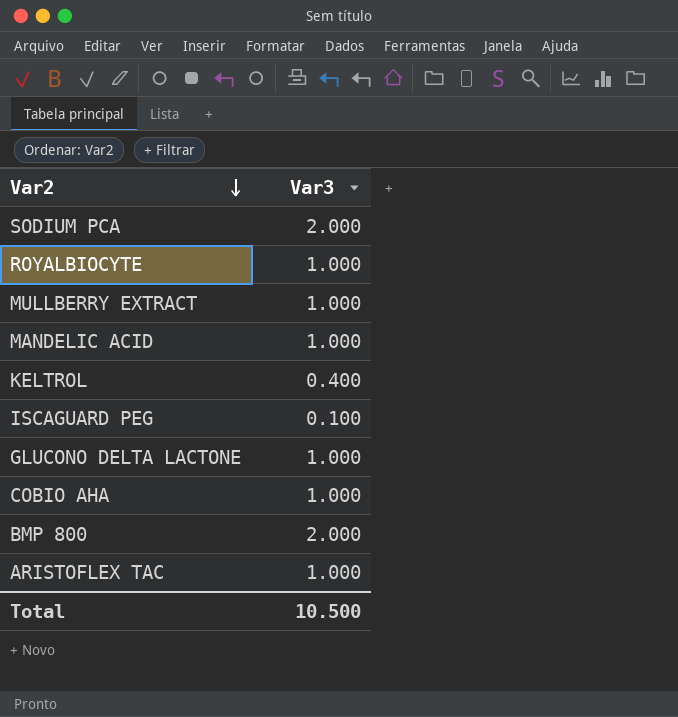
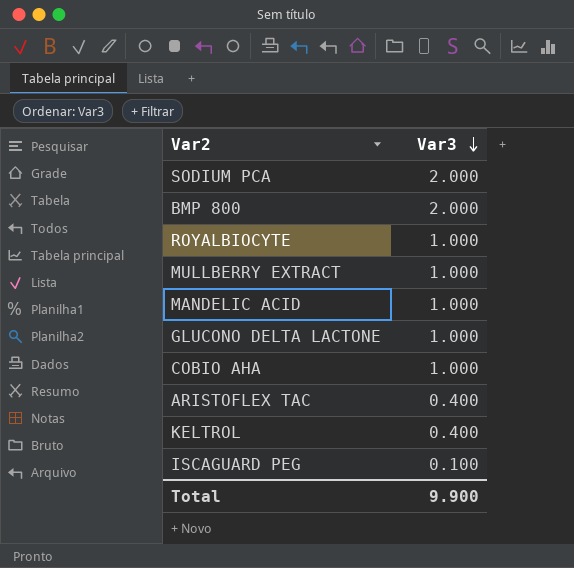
row order: Var2 descending -> Var3 descending
ARISTOFLEX TAC | Var3: 1.000 -> 0.400
Total | Var3: 10.500 -> 9.900

